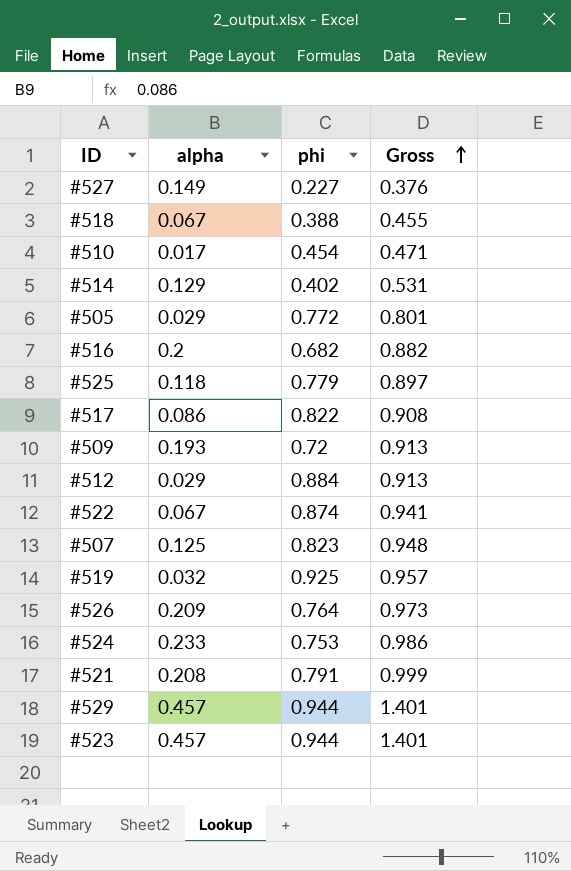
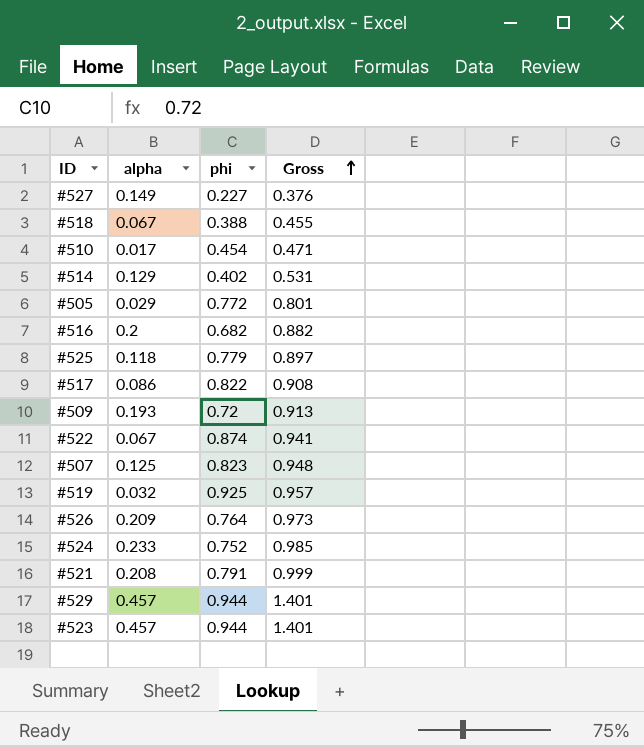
row #512: 0.029 | 0.884 | 0.913 -> none
#524 | phi: 0.753 -> 0.752
#524 | Gross: 0.986 -> 0.985

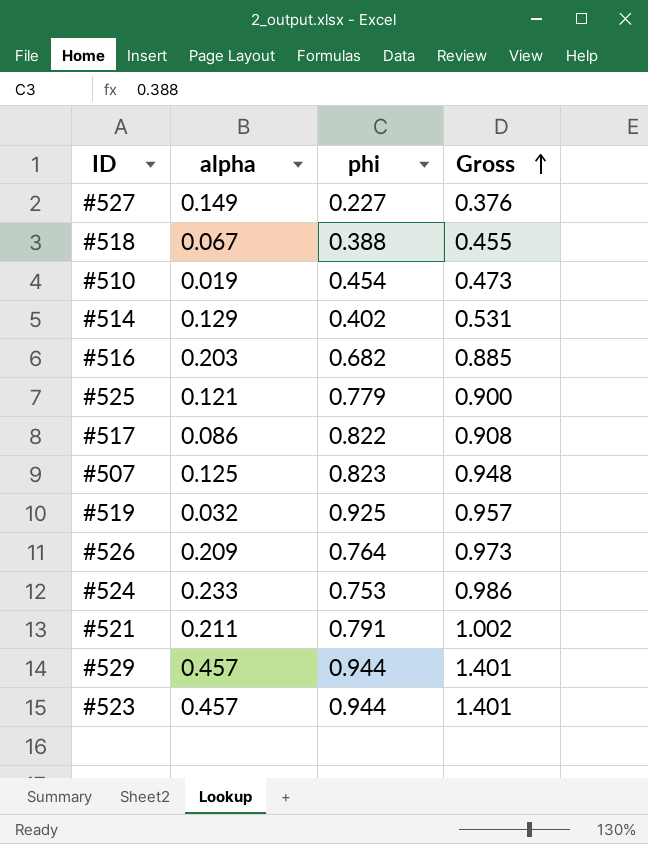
row #505: 0.029 | 0.772 | 0.801 -> none
row #509: 0.193 | 0.72 | 0.913 -> none
row #522: 0.067 | 0.874 | 0.941 -> none
#510 | alpha: 0.017 -> 0.019
#510 | Gross: 0.471 -> 0.473
#516 | alpha: 0.2 -> 0.203
#516 | Gross: 0.882 -> 0.885
#525 | alpha: 0.118 -> 0.121
#525 | Gross: 0.897 -> 0.900
#524 | phi: 0.752 -> 0.753
#524 | Gross: 0.985 -> 0.986
#521 | alpha: 0.208 -> 0.211
#521 | Gross: 0.999 -> 1.002

